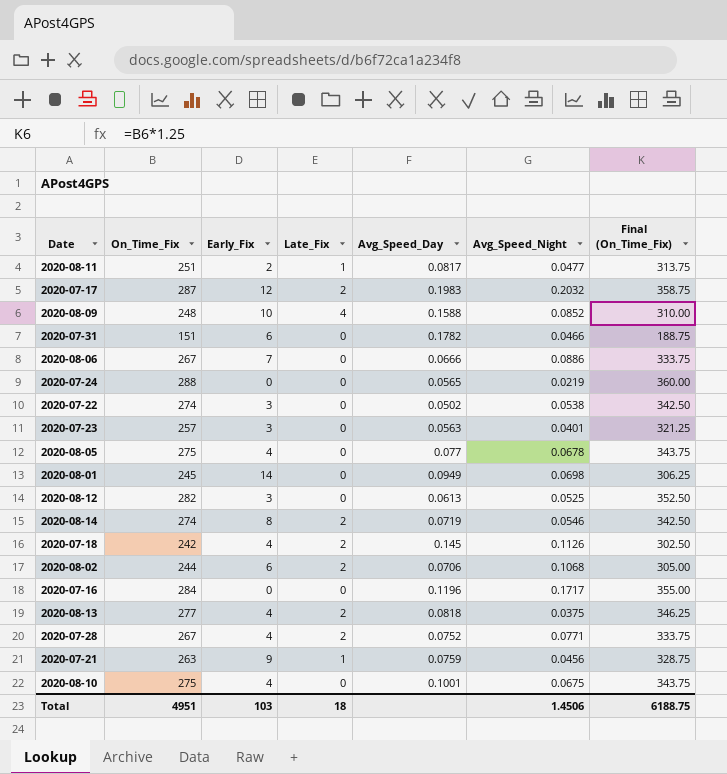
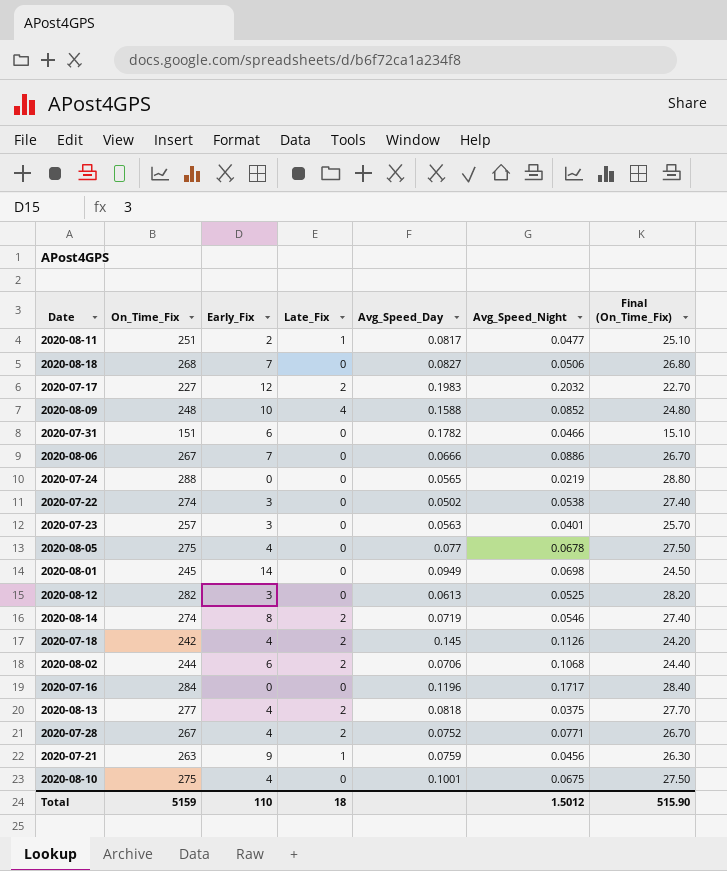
column Final (On_Time_Fix) | formula: [On_Time_Fix] * 1.25 -> [On_Time_Fix] * 0.1
row 2020-08-18: none -> 268 | 7 | 0 | 0.0827 | 0.0506 | 26.80
2020-07-17 | On_Time_Fix: 287 -> 227
Total | On_Time_Fix: 4951 -> 5159
Total | Early_Fix: 103 -> 110
Total | Avg_Speed_Night: 1.4506 -> 1.5012
Total | Final (On_Time_Fix): 6188.75 -> 515.90

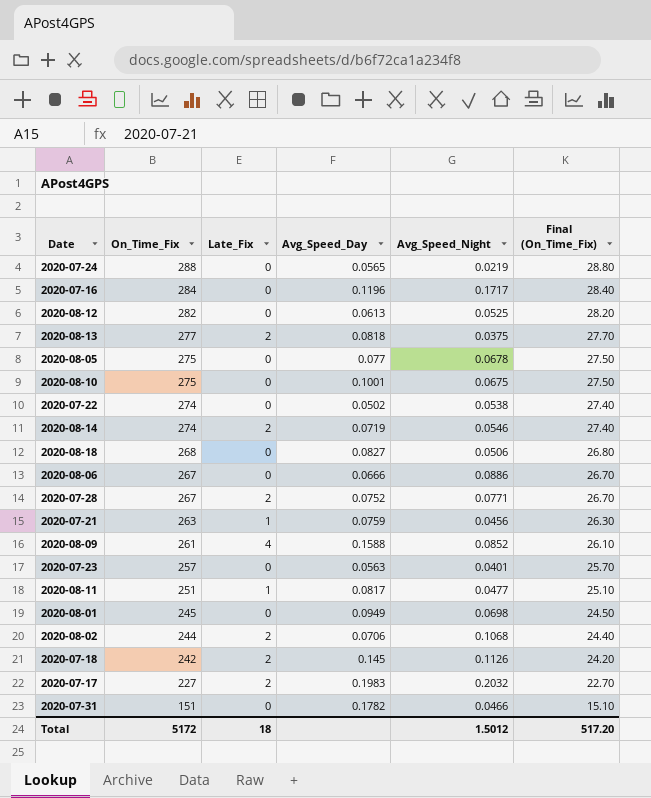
row order: none -> On_Time_Fix descending
column Early_Fix | position: 3 -> none
2020-08-09 | On_Time_Fix: 248 -> 261
2020-08-09 | Final (On_Time_Fix): 24.80 -> 26.10
Total | On_Time_Fix: 5159 -> 5172
Total | Final (On_Time_Fix): 515.90 -> 517.20

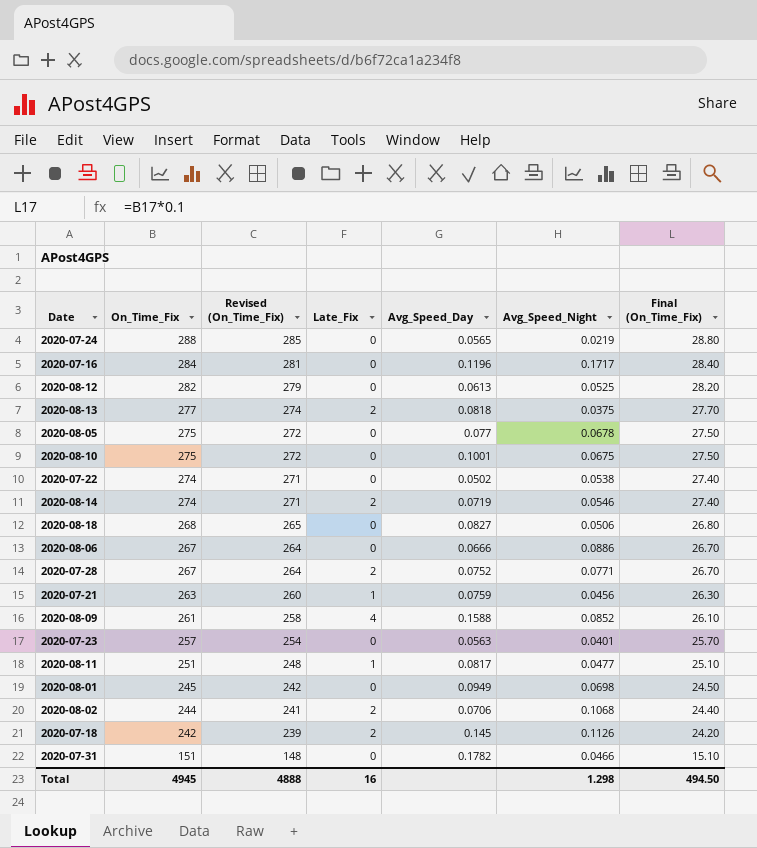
column Revised (On_Time_Fix) | formula: none -> [On_Time_Fix] - 3
row 2020-07-17: 227 | 2 | 0.1983 | 0.2032 | 22.70 -> none
Total | On_Time_Fix: 5172 -> 4945
Total | Late_Fix: 18 -> 16
Total | Avg_Speed_Night: 1.5012 -> 1.298
Total | Final (On_Time_Fix): 517.20 -> 494.50

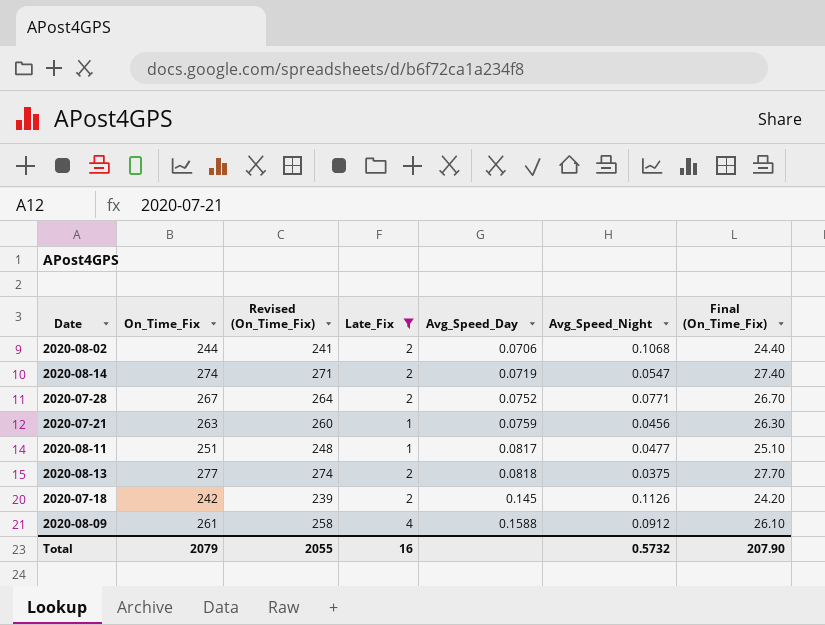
filter: none -> Late_Fix != 0
row order: On_Time_Fix descending -> Avg_Speed_Day ascending
2020-08-14 | Avg_Speed_Night: 0.0546 -> 0.0547
2020-08-09 | Avg_Speed_Night: 0.0852 -> 0.0912
Total | On_Time_Fix: 4945 -> 2079
Total | Revised (On_Time_Fix): 4888 -> 2055
Total | Avg_Speed_Night: 1.298 -> 0.5732
Total | Final (On_Time_Fix): 494.50 -> 207.90

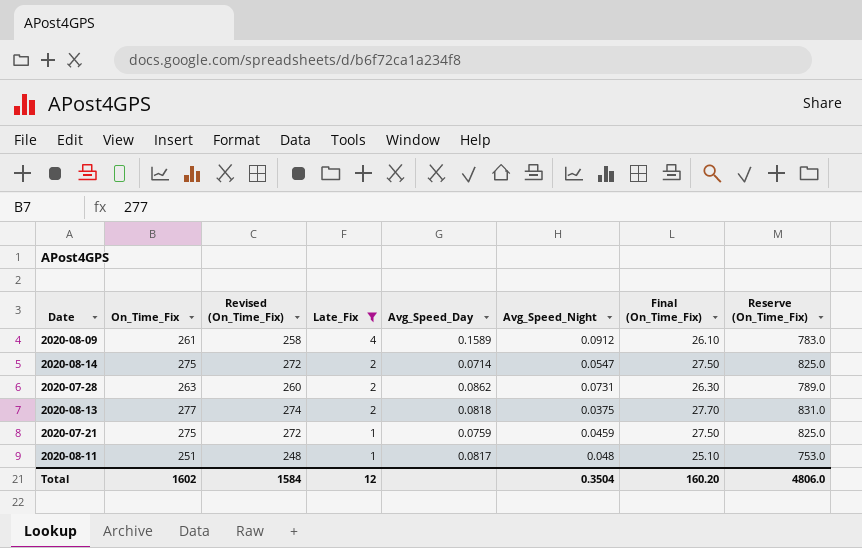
row order: Avg_Speed_Day ascending -> Late_Fix descending
column Reserve (On_Time_Fix) | formula: none -> [On_Time_Fix] * 3
row 2020-08-02: 244 | 241 | 2 | 0.0706 | 0.1068 | 24.40 -> none
row 2020-07-18: 242 | 239 | 2 | 0.145 | 0.1126 | 24.20 -> none
2020-08-09 | Avg_Speed_Day: 0.1588 -> 0.1589
2020-08-14 | On_Time_Fix: 274 -> 275
2020-08-14 | Revised (On_Time_Fix): 271 -> 272
2020-08-14 | Avg_Speed_Day: 0.0719 -> 0.0714
2020-08-14 | Final (On_Time_Fix): 27.40 -> 27.50
2020-07-28 | On_Time_Fix: 267 -> 263
2020-07-28 | Revised (On_Time_Fix): 264 -> 260
2020-07-28 | Avg_Speed_Day: 0.0752 -> 0.0862
2020-07-28 | Avg_Speed_Night: 0.0771 -> 0.0731
2020-07-28 | Final (On_Time_Fix): 26.70 -> 26.30
2020-07-21 | On_Time_Fix: 263 -> 275
2020-07-21 | Revised (On_Time_Fix): 260 -> 272
2020-07-21 | Avg_Speed_Night: 0.0456 -> 0.0459
2020-07-21 | Final (On_Time_Fix): 26.30 -> 27.50
2020-08-11 | Avg_Speed_Night: 0.0477 -> 0.048
Total | On_Time_Fix: 2079 -> 1602
Total | Revised (On_Time_Fix): 2055 -> 1584
Total | Late_Fix: 16 -> 12
Total | Avg_Speed_Night: 0.5732 -> 0.3504
Total | Final (On_Time_Fix): 207.90 -> 160.20

